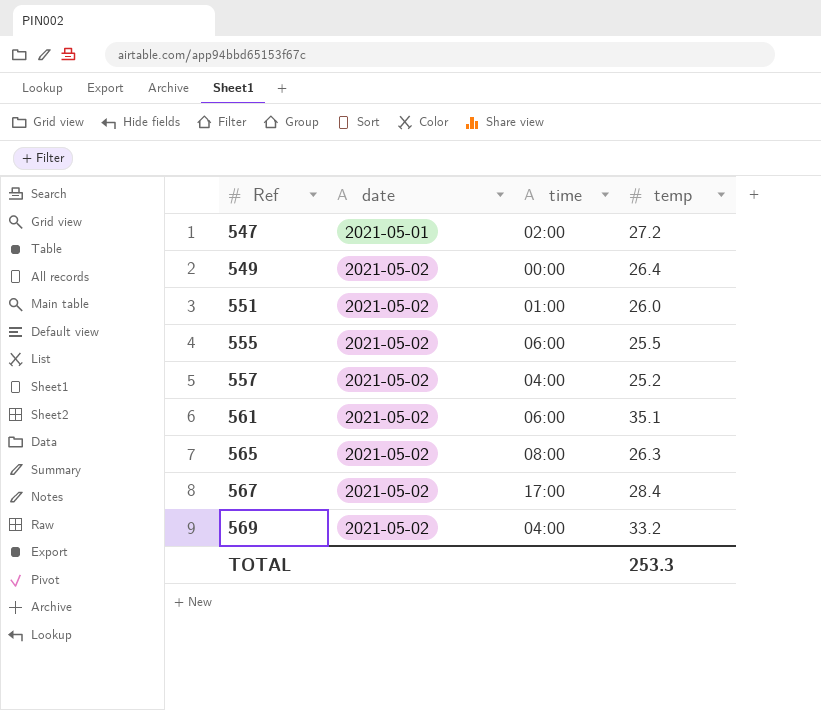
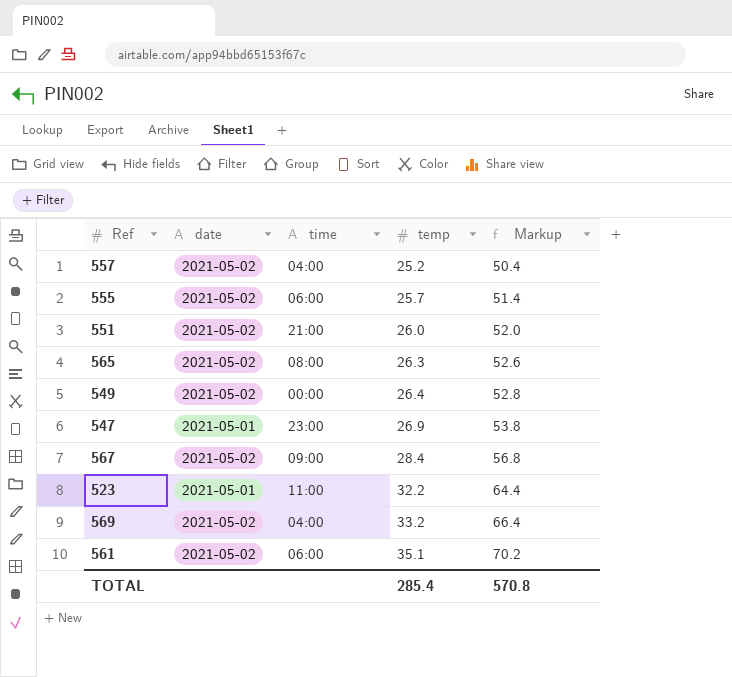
row order: Ref ascending -> temp ascending
column Markup | formula: none -> [temp] * 2
555 | temp: 25.5 -> 25.7
551 | time: 01:00 -> 21:00
547 | time: 02:00 -> 23:00
547 | temp: 27.2 -> 26.9
567 | time: 17:00 -> 09:00
row 523: none -> 2021-05-01 | 11:00 | 32.2 | 64.4
TOTAL | temp: 253.3 -> 285.4

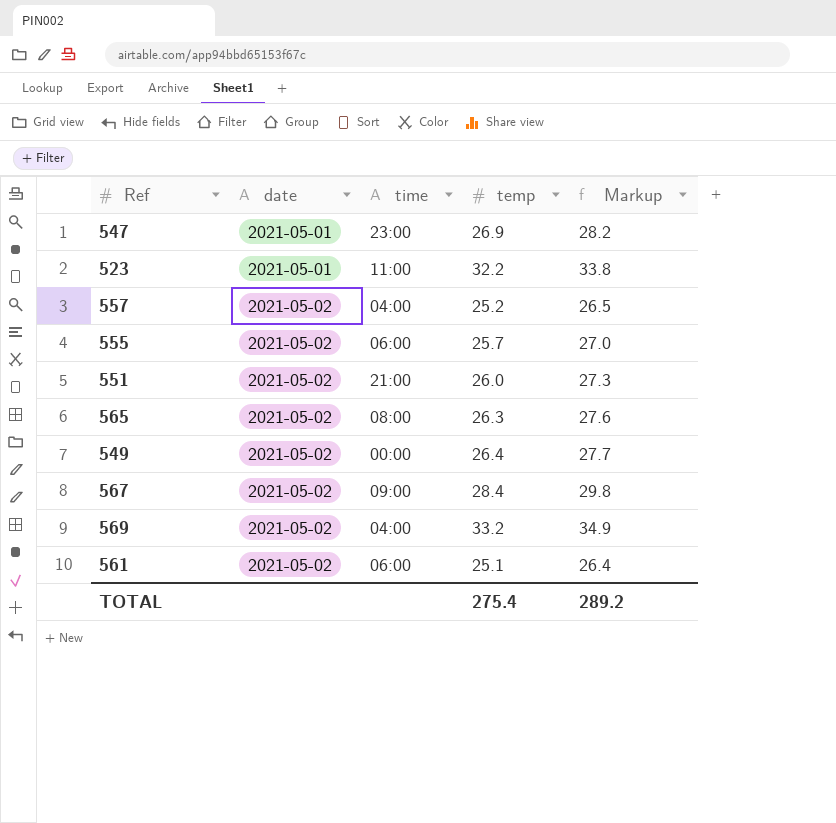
row order: temp ascending -> date ascending
column Markup | formula: [temp] * 2 -> [temp] * 1.05
561 | temp: 35.1 -> 25.1
TOTAL | temp: 285.4 -> 275.4
TOTAL | Markup: 570.8 -> 289.2

